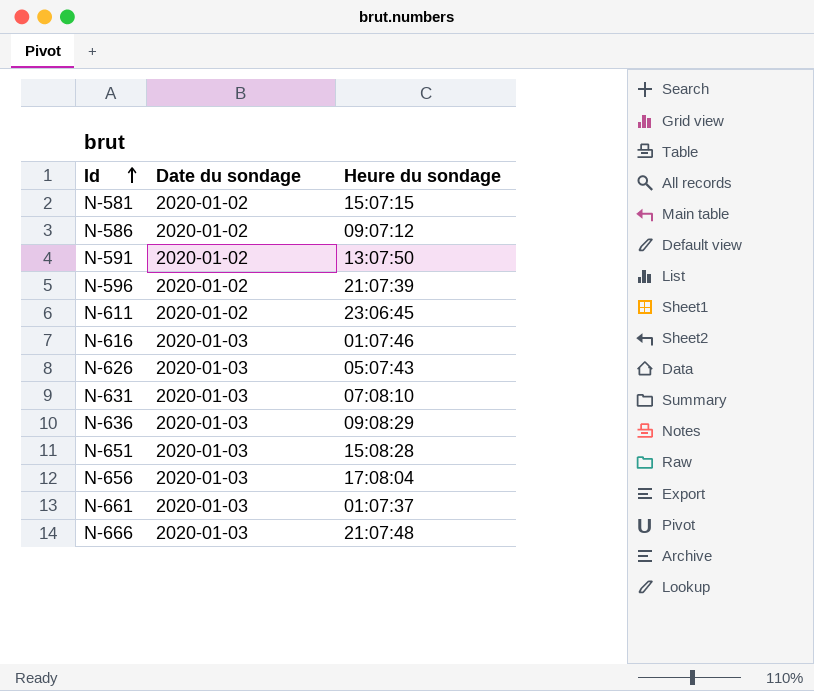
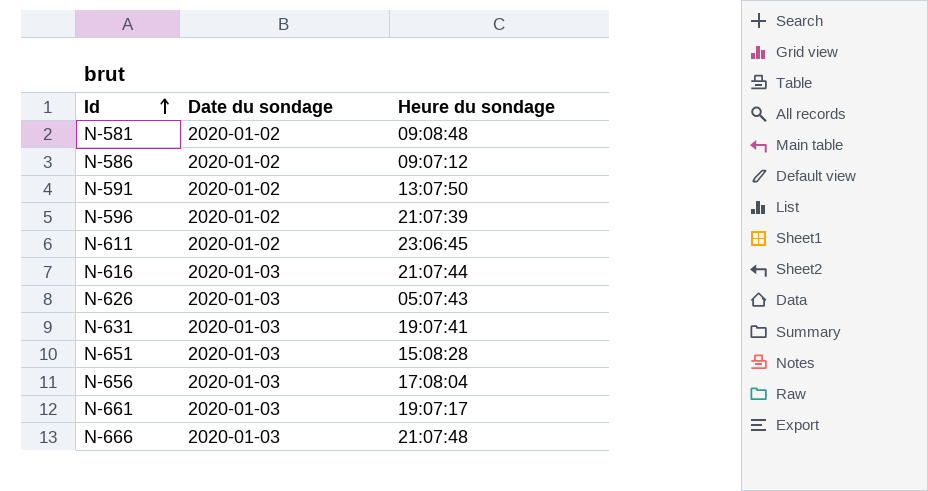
row N-636: 2020-01-03 | 09:08:29 -> none
N-581 | Heure du sondage: 15:07:15 -> 09:08:48
N-616 | Heure du sondage: 01:07:46 -> 21:07:44
N-631 | Heure du sondage: 07:08:10 -> 19:07:41
N-661 | Heure du sondage: 01:07:37 -> 19:07:17

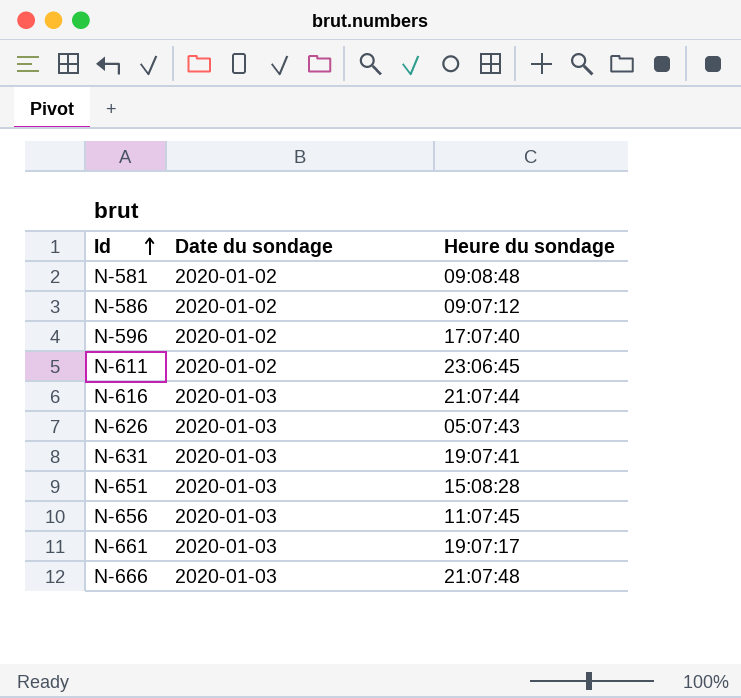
row N-591: 2020-01-02 | 13:07:50 -> none
N-596 | Heure du sondage: 21:07:39 -> 17:07:40
N-656 | Heure du sondage: 17:08:04 -> 11:07:45

